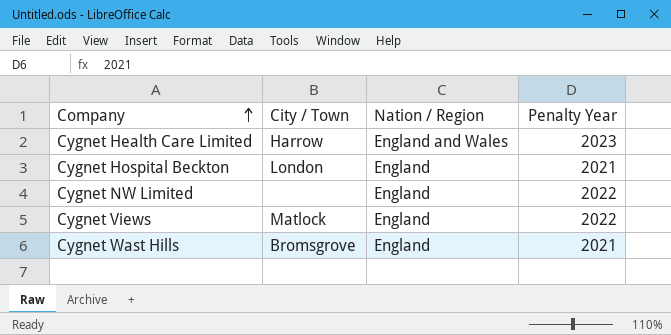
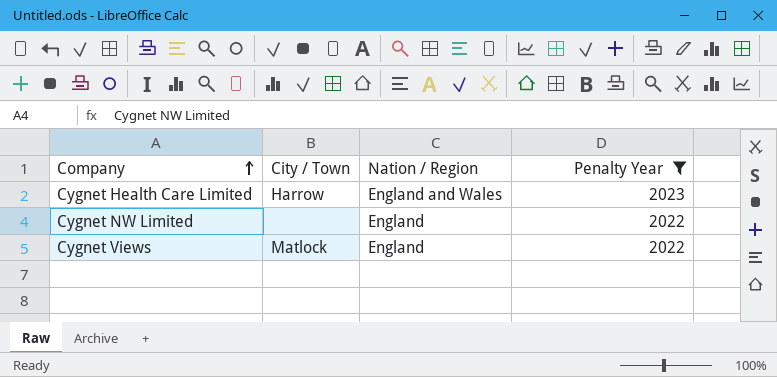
filter: none -> Penalty Year != 2021

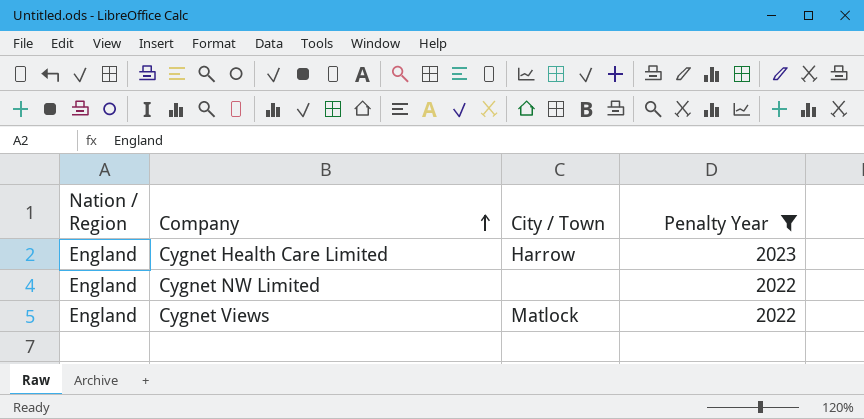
column Nation / Region | position: 3 -> 1
Cygnet Health Care Limited | Nation / Region: England and Wales -> England

